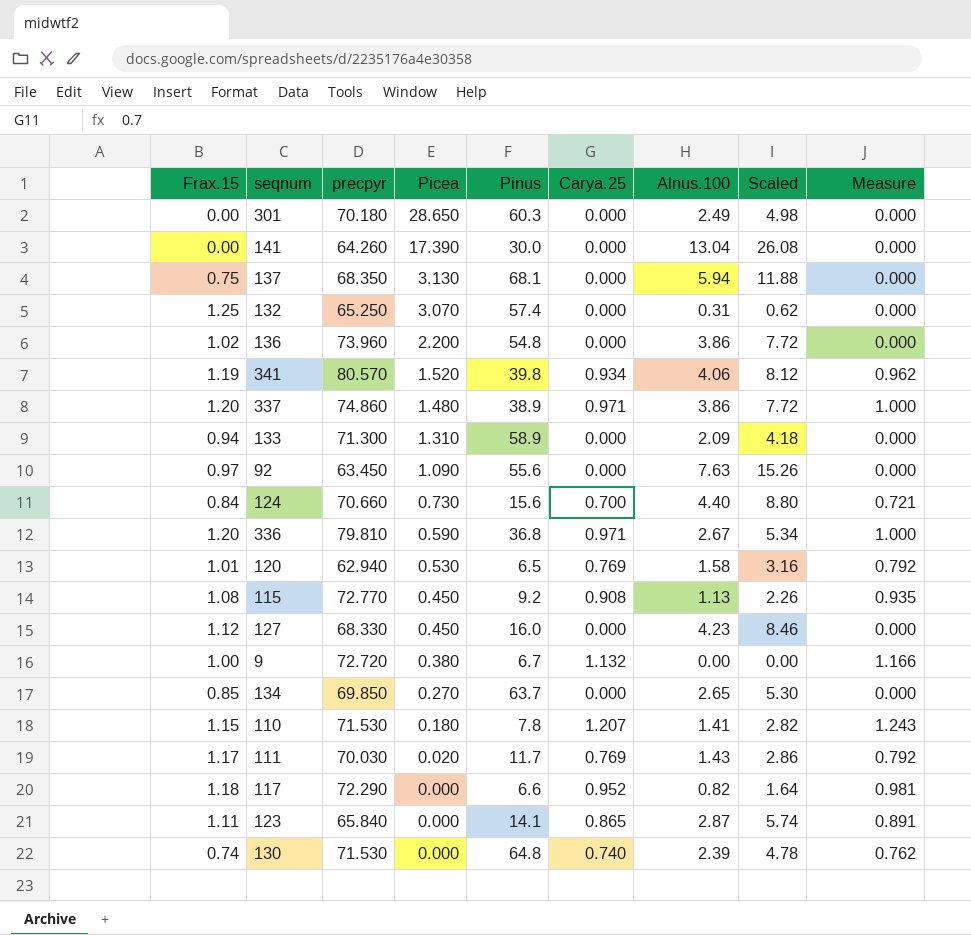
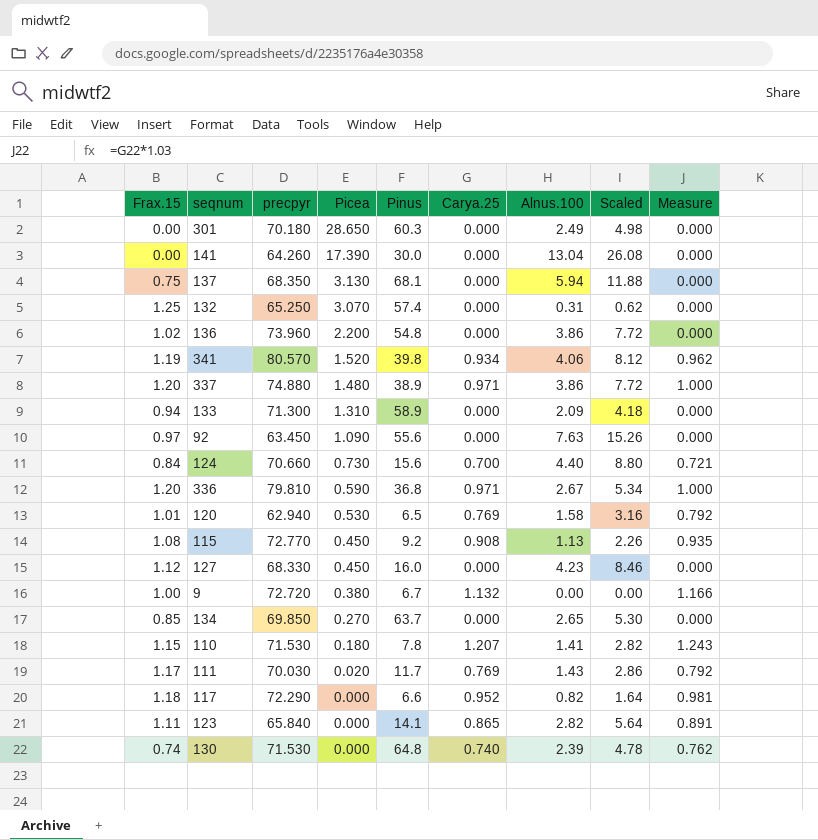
337 | precpyr: 74.860 -> 74.880
123 | Alnus.100: 2.87 -> 2.82
123 | Scaled: 5.74 -> 5.64

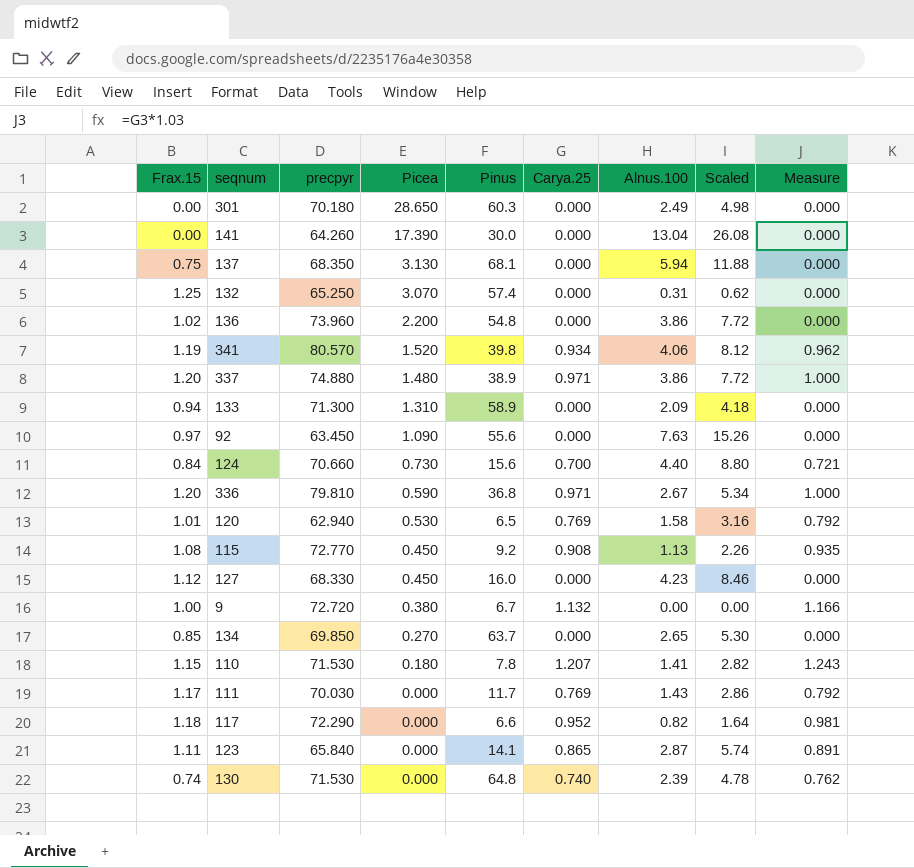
111 | Picea: 0.020 -> 0.000
123 | Alnus.100: 2.82 -> 2.87
123 | Scaled: 5.64 -> 5.74

